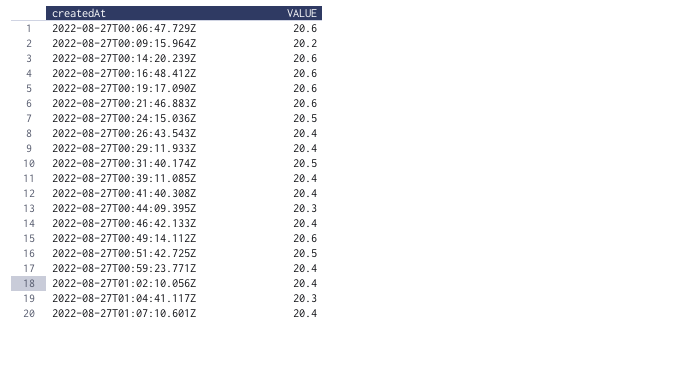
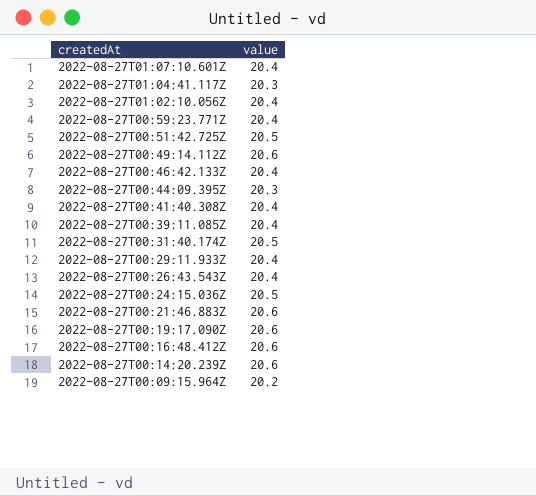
row order: createdAt ascending -> createdAt descending
column name: VALUE -> value
row 2022-08-27T00:06:47.729Z: 20.6 -> none

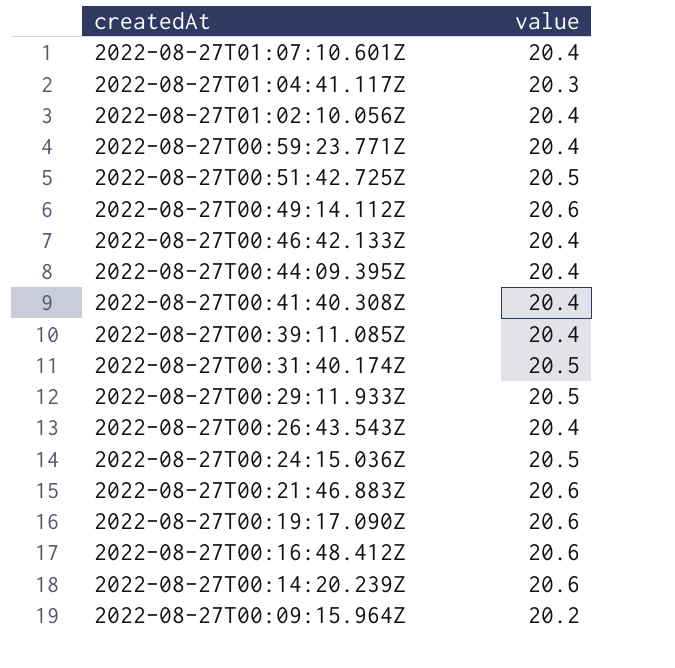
2022-08-27T00:44:09.395Z | value: 20.3 -> 20.4
2022-08-27T00:29:11.933Z | value: 20.4 -> 20.5

